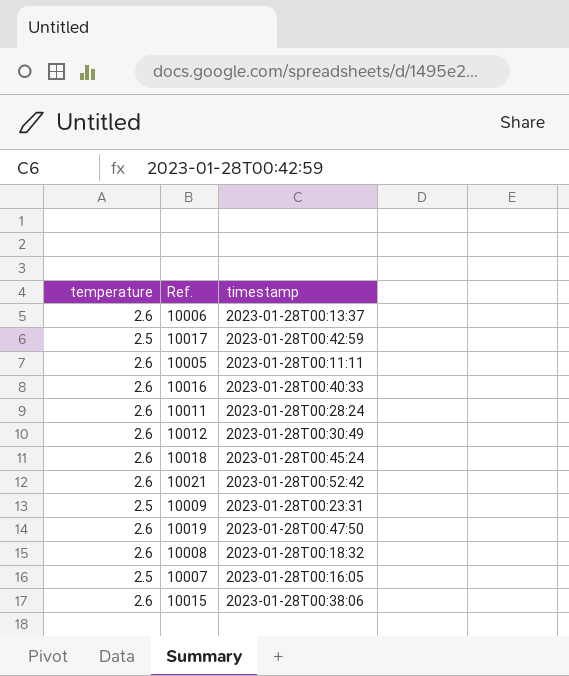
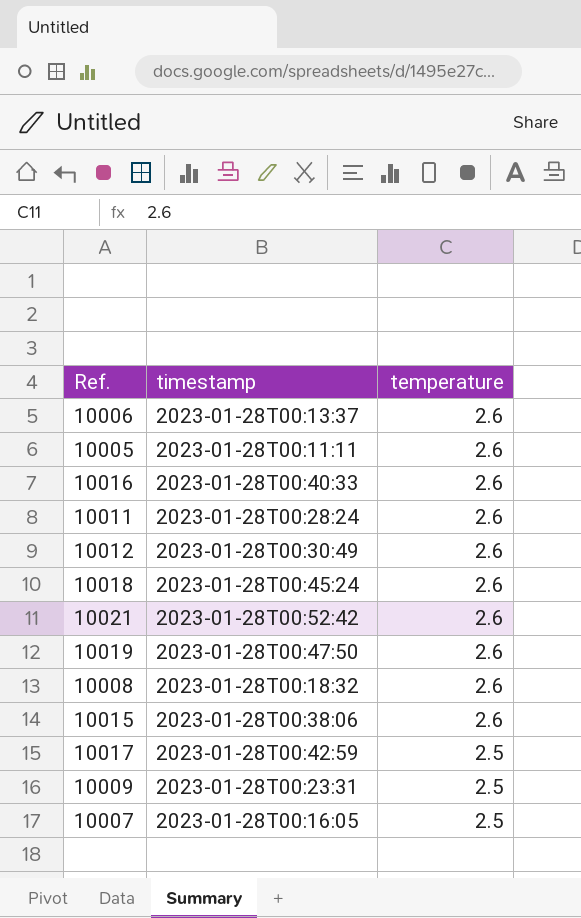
row order: none -> temperature descending
column temperature | position: 1 -> 3

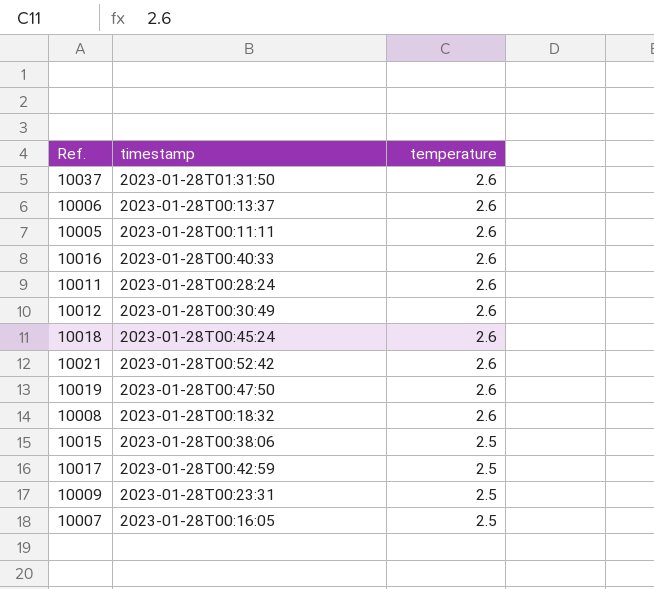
row 10037: none -> 2023-01-28T01:31:50 | 2.6
10015 | temperature: 2.6 -> 2.5

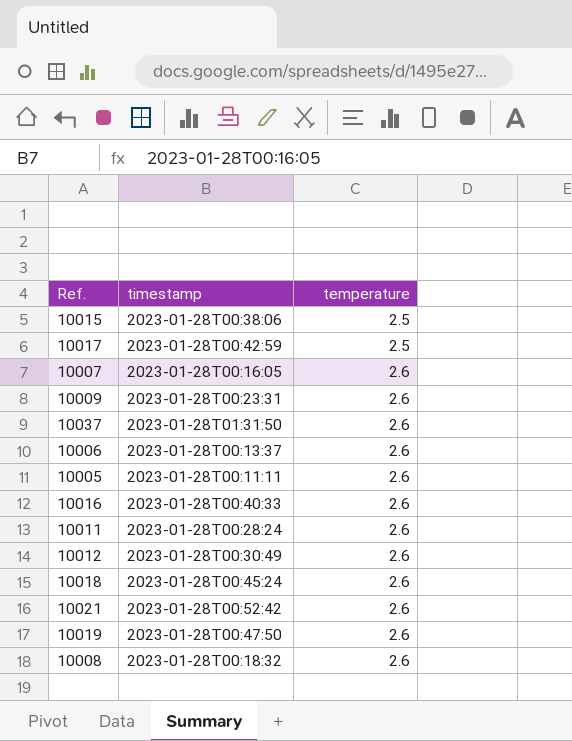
row order: temperature descending -> temperature ascending
10007 | temperature: 2.5 -> 2.6
10009 | temperature: 2.5 -> 2.6

